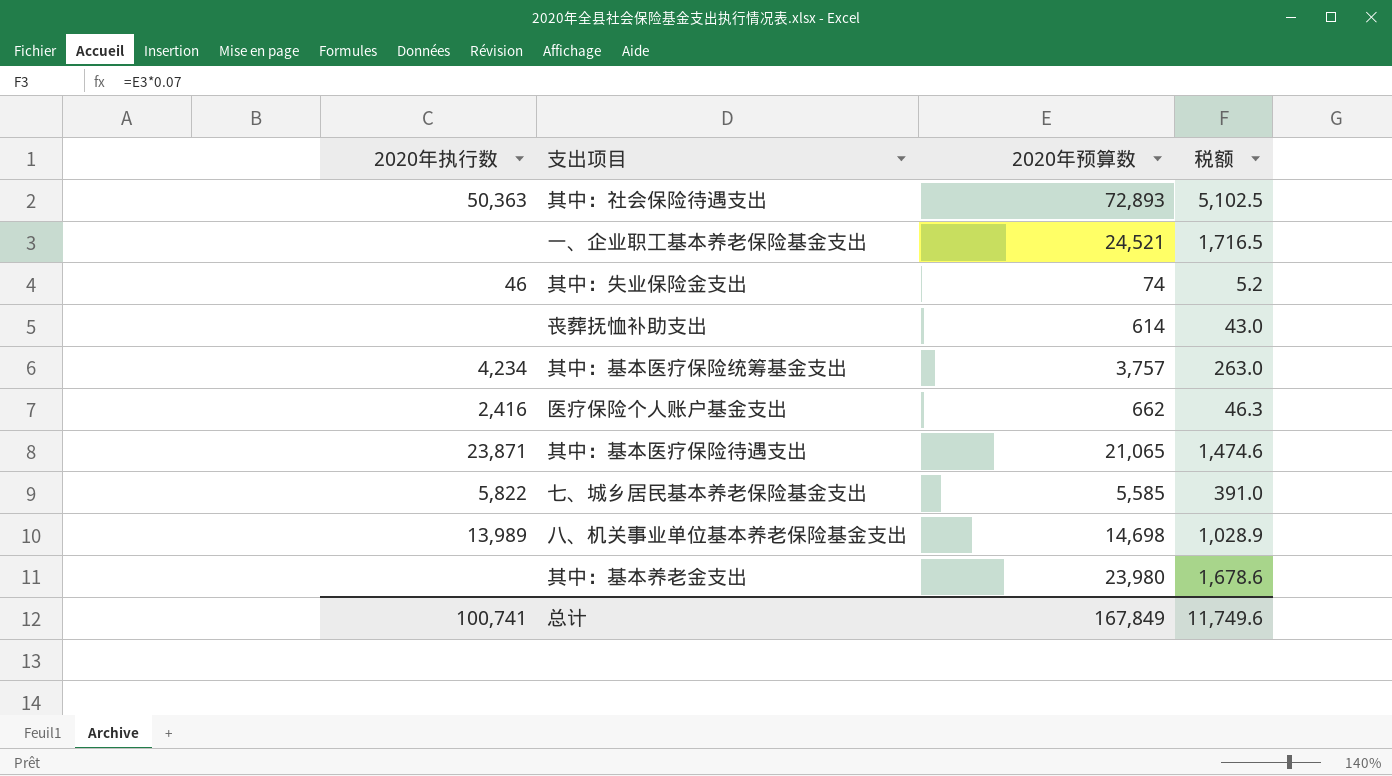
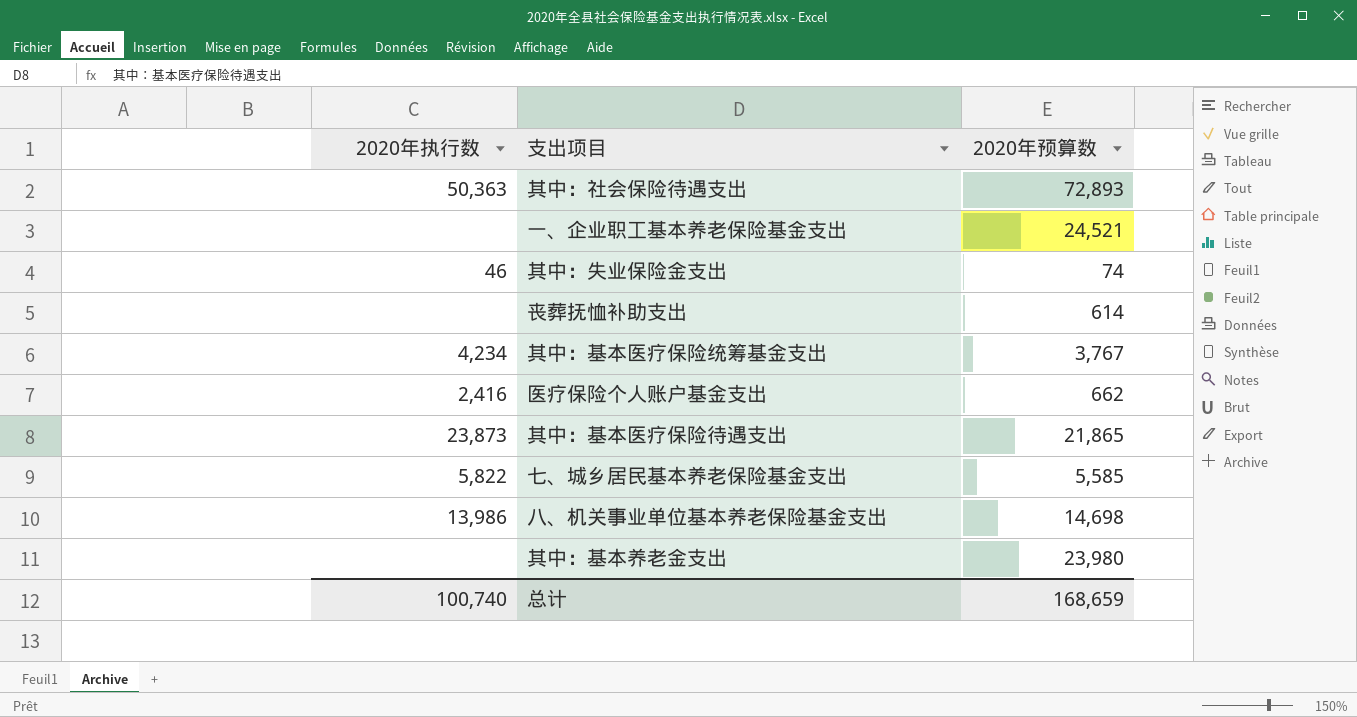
column 税额 | formula: [2020年预算数] * 0.07 -> none
其中：基本医疗保险统筹基金支出 | 2020年预算数: 3,757 -> 3,767
其中：基本医疗保险待遇支出 | 2020年执行数: 23,871 -> 23,873
其中：基本医疗保险待遇支出 | 2020年预算数: 21,065 -> 21,865
八、机关事业单位基本养老保险基金支出 | 2020年执行数: 13,989 -> 13,986
总计 | 2020年执行数: 100,741 -> 100,740
总计 | 2020年预算数: 167,849 -> 168,659

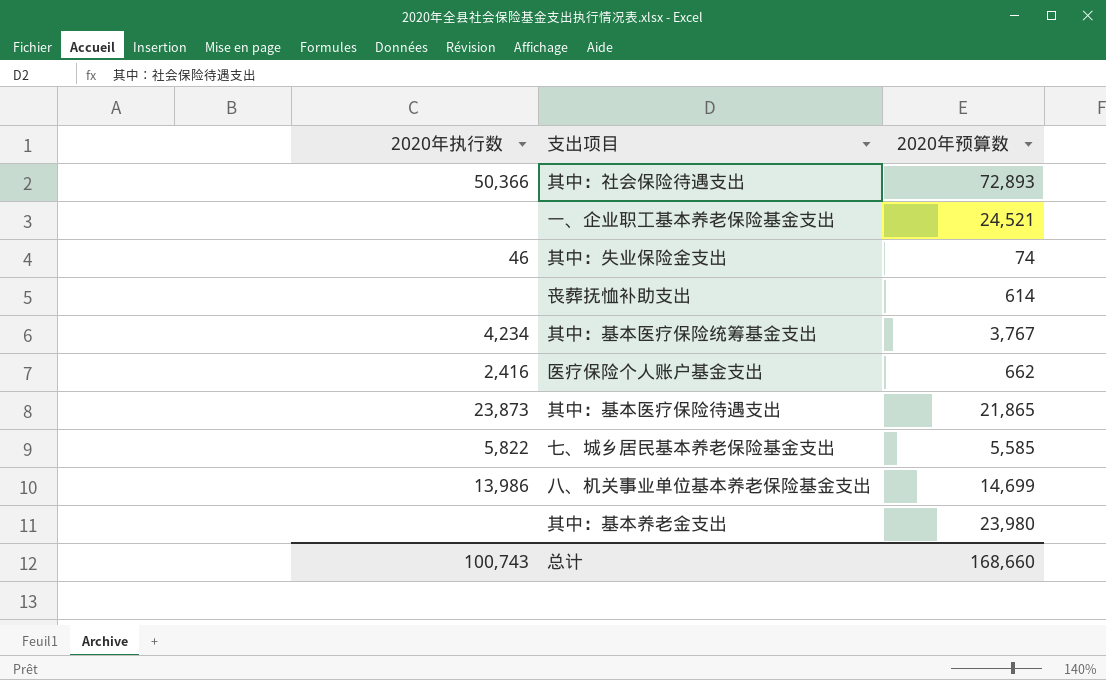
其中：社会保险待遇支出 | 2020年执行数: 50,363 -> 50,366
八、机关事业单位基本养老保险基金支出 | 2020年预算数: 14,698 -> 14,699
总计 | 2020年执行数: 100,740 -> 100,743
总计 | 2020年预算数: 168,659 -> 168,660

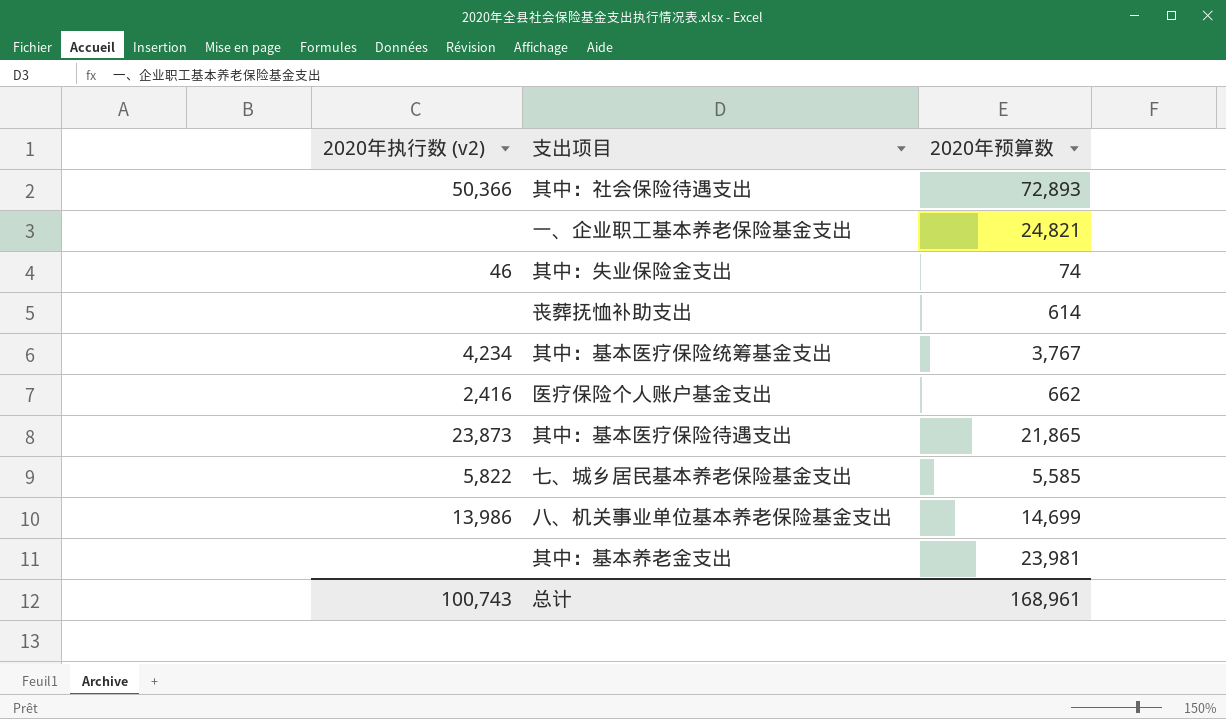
column name: 2020年执行数 -> 2020年执行数 (v2)
一、企业职工基本养老保险基金支出 | 2020年预算数: 24,521 -> 24,821
其中：基本养老金支出 | 2020年预算数: 23,980 -> 23,981
总计 | 2020年预算数: 168,660 -> 168,961

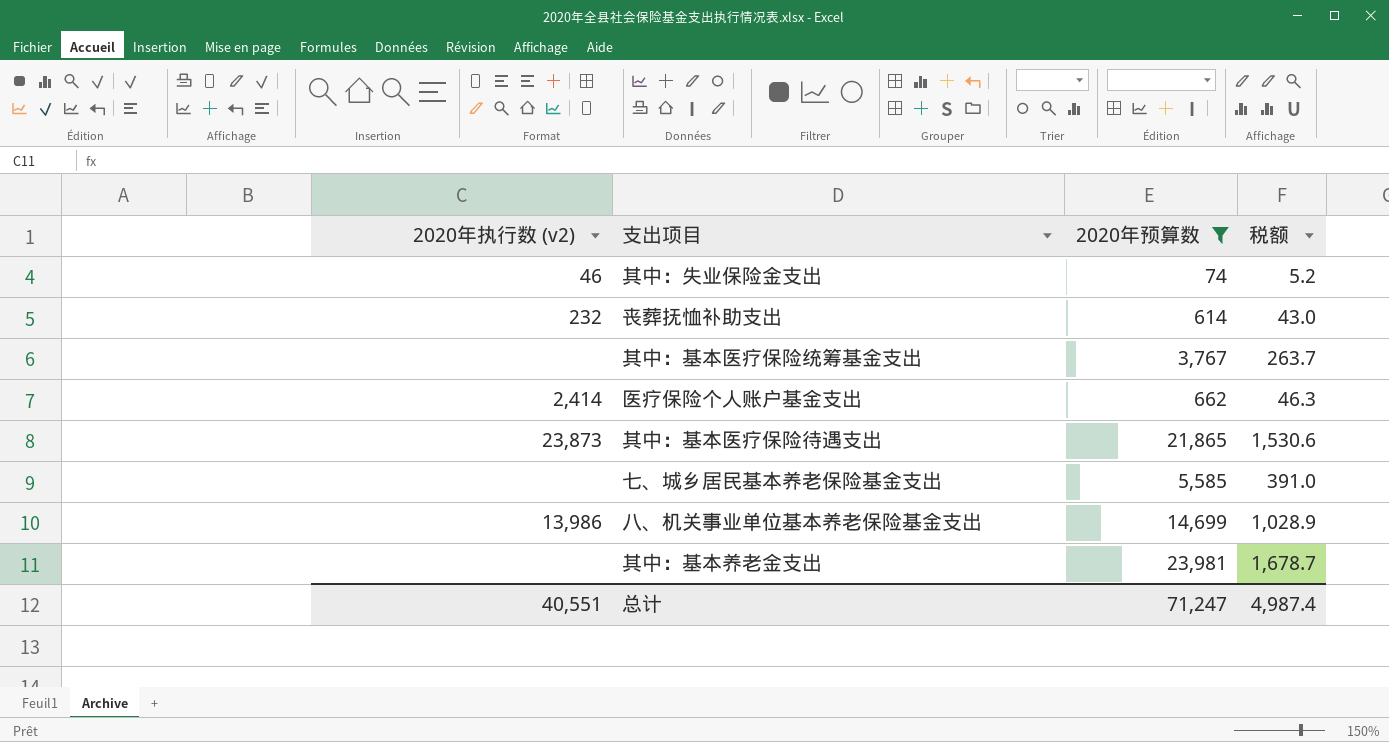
filter: none -> 2020年预算数 <= 23,981
column 税额 | formula: none -> [2020年预算数] * 0.07
丧葬抚恤补助支出 | 2020年执行数 (v2): none -> 232
其中：基本医疗保险统筹基金支出 | 2020年执行数 (v2): 4,234 -> none
医疗保险个人账户基金支出 | 2020年执行数 (v2): 2,416 -> 2,414
七、城乡居民基本养老保险基金支出 | 2020年执行数 (v2): 5,822 -> none
总计 | 2020年执行数 (v2): 100,743 -> 40,551
总计 | 2020年预算数: 168,961 -> 71,247

